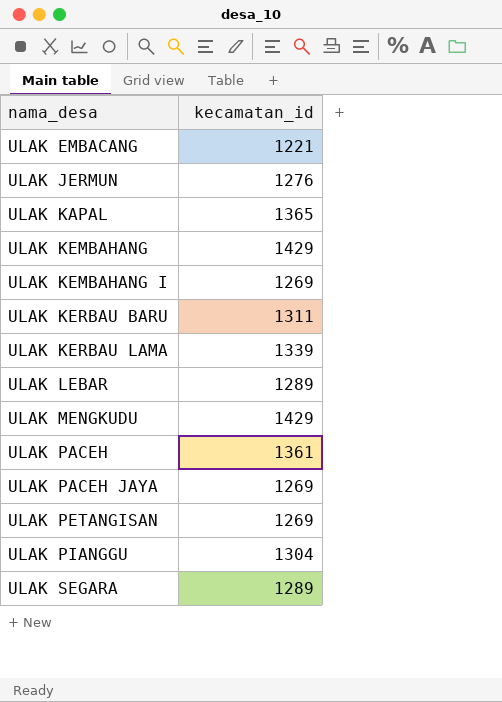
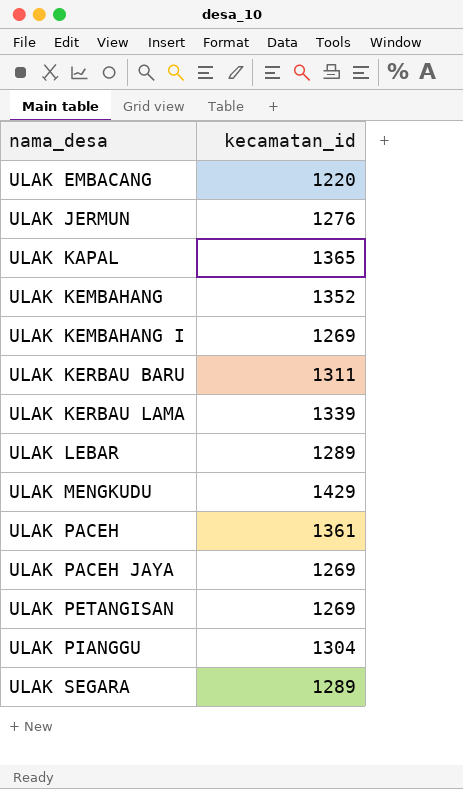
ULAK EMBACANG | kecamatan_id: 1221 -> 1220
ULAK KEMBAHANG | kecamatan_id: 1429 -> 1352

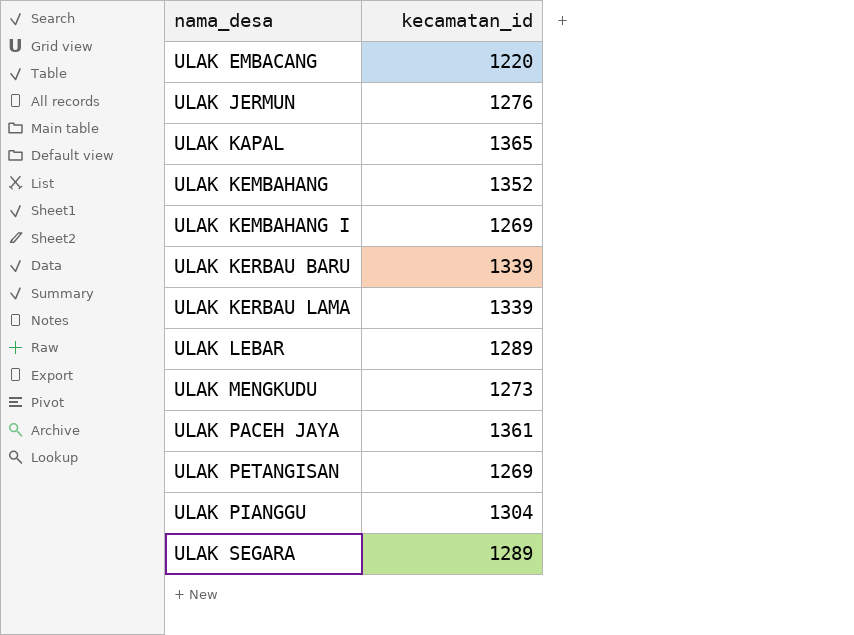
row ULAK PACEH: 1361 -> none
ULAK KERBAU BARU | kecamatan_id: 1311 -> 1339
ULAK MENGKUDU | kecamatan_id: 1429 -> 1273
ULAK PACEH JAYA | kecamatan_id: 1269 -> 1361

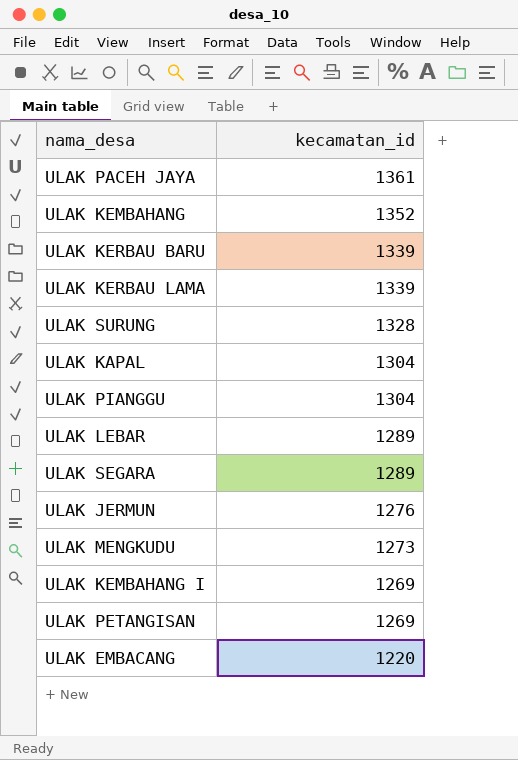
row order: nama_desa ascending -> kecamatan_id descending
row ULAK SURUNG: none -> 1328
ULAK KAPAL | kecamatan_id: 1365 -> 1304

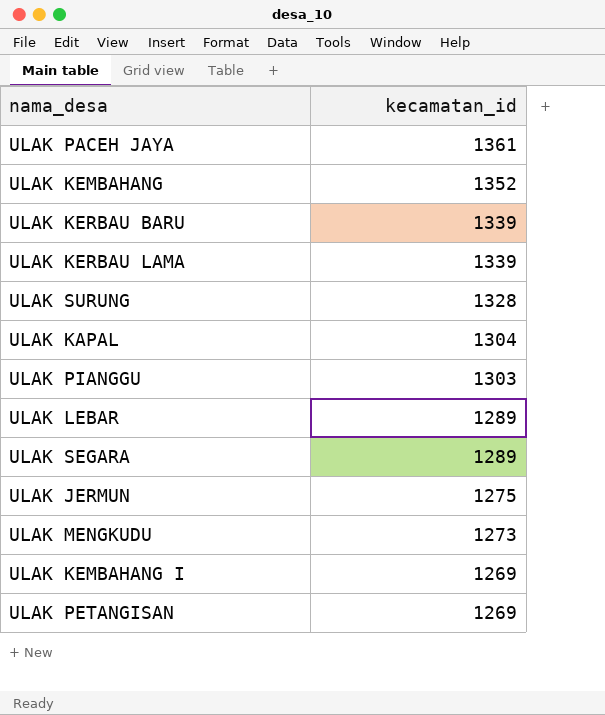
row ULAK EMBACANG: 1220 -> none
ULAK PIANGGU | kecamatan_id: 1304 -> 1303
ULAK JERMUN | kecamatan_id: 1276 -> 1275

